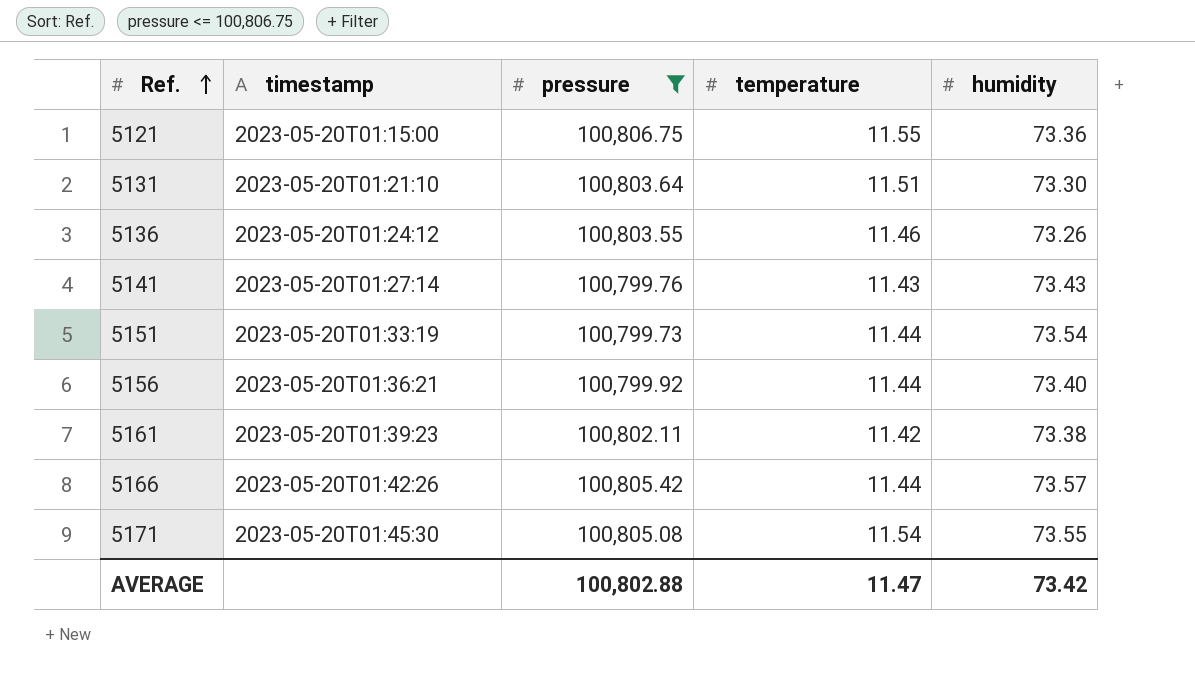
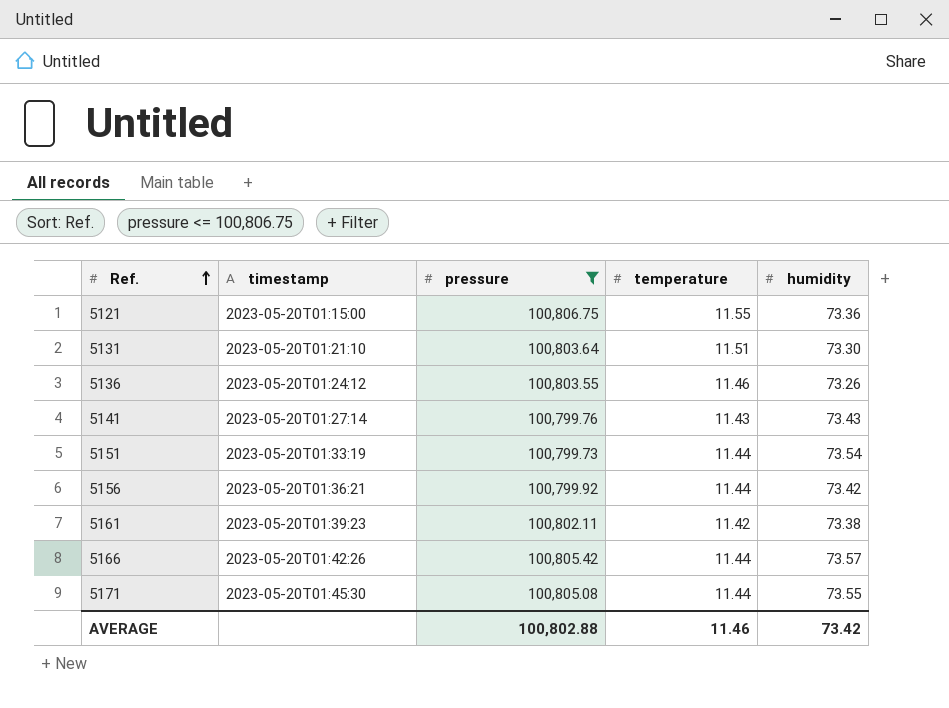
5156 | humidity: 73.40 -> 73.42
5171 | temperature: 11.54 -> 11.44
AVERAGE | temperature: 11.47 -> 11.46

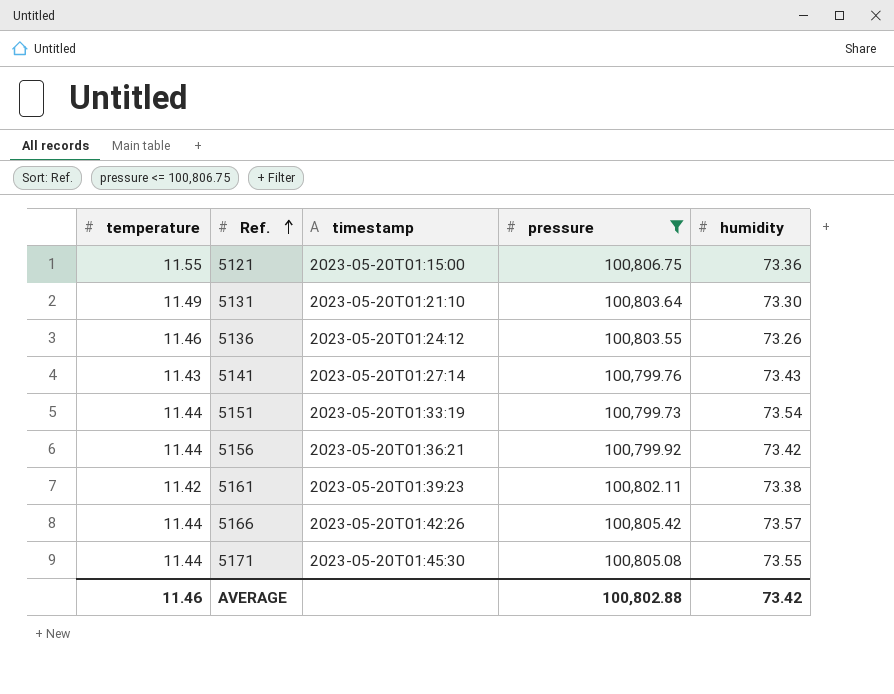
column temperature | position: 4 -> 1
5131 | temperature: 11.51 -> 11.49

